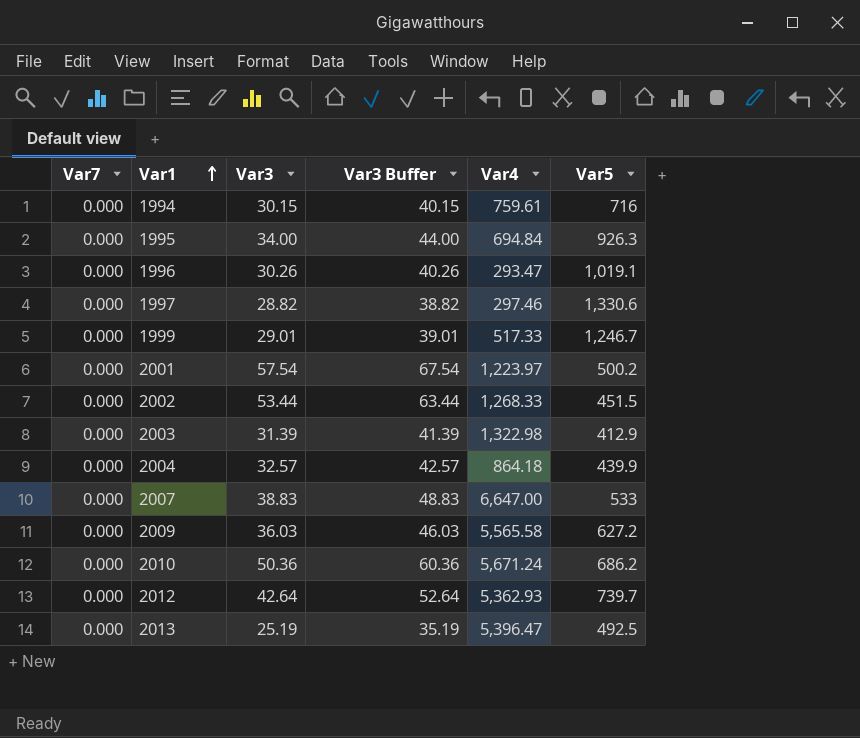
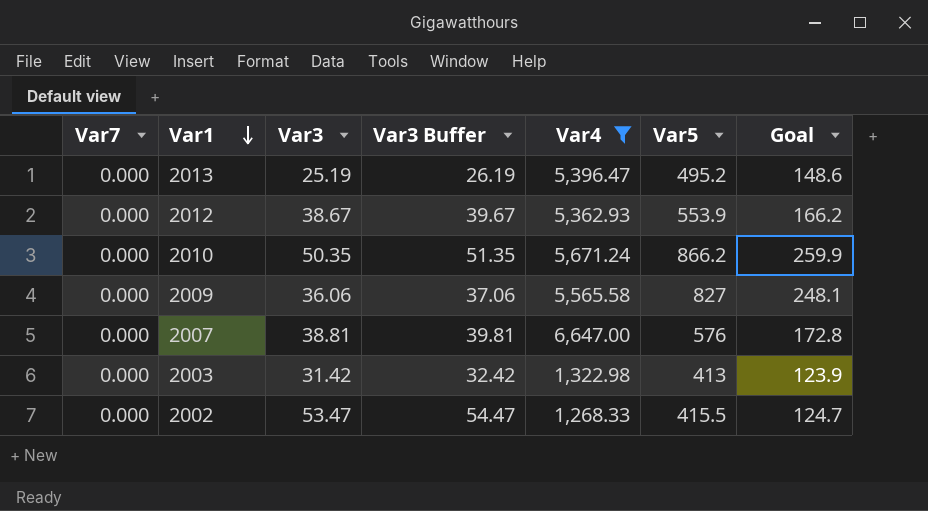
filter: none -> Var4 >= 1,268.33
row order: Var1 ascending -> Var1 descending
column Var3 Buffer | formula: [Var3] + 10 -> [Var3] + 1
column Goal | formula: none -> [Var5] * 0.3
2013 | Var5: 492.5 -> 495.2
2012 | Var3: 42.64 -> 38.67
2012 | Var5: 739.7 -> 553.9
2010 | Var3: 50.36 -> 50.35
2010 | Var5: 686.2 -> 866.2
2009 | Var3: 36.03 -> 36.06
2009 | Var5: 627.2 -> 827
2007 | Var3: 38.83 -> 38.81
2007 | Var5: 533 -> 576
2003 | Var3: 31.39 -> 31.42
2003 | Var5: 412.9 -> 413
2002 | Var3: 53.44 -> 53.47
2002 | Var5: 451.5 -> 415.5

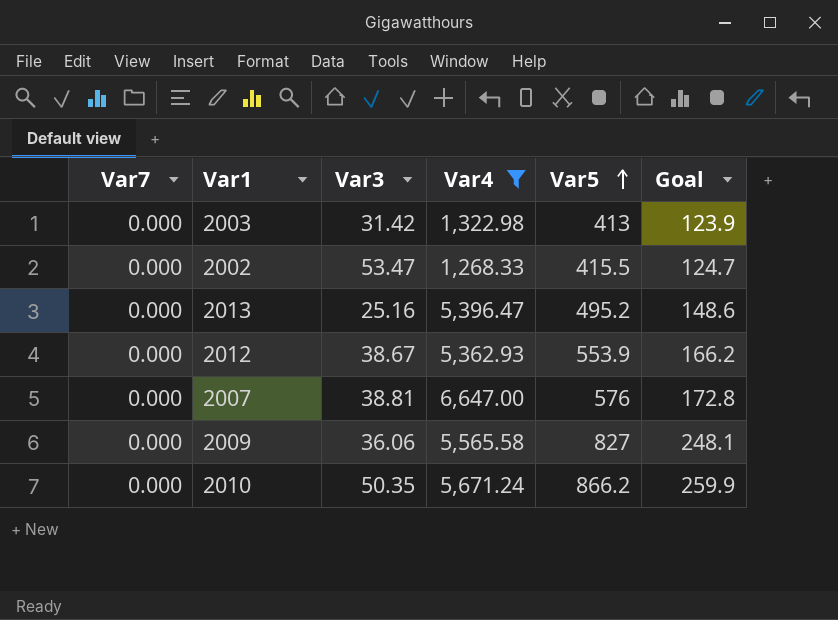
row order: Var1 descending -> Var5 ascending
column Var3 Buffer | formula: [Var3] + 1 -> none
2013 | Var3: 25.19 -> 25.16

